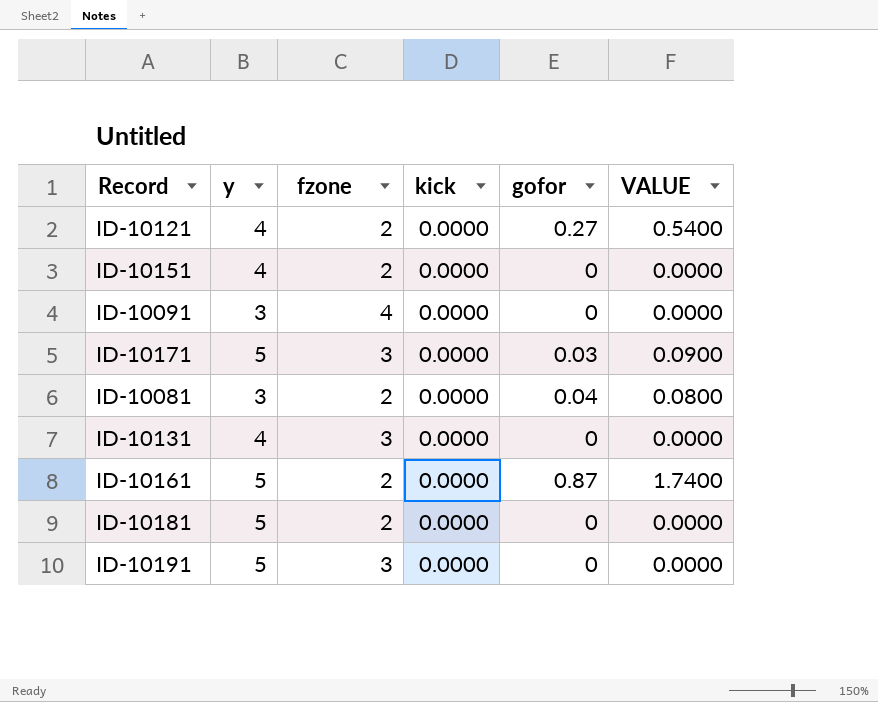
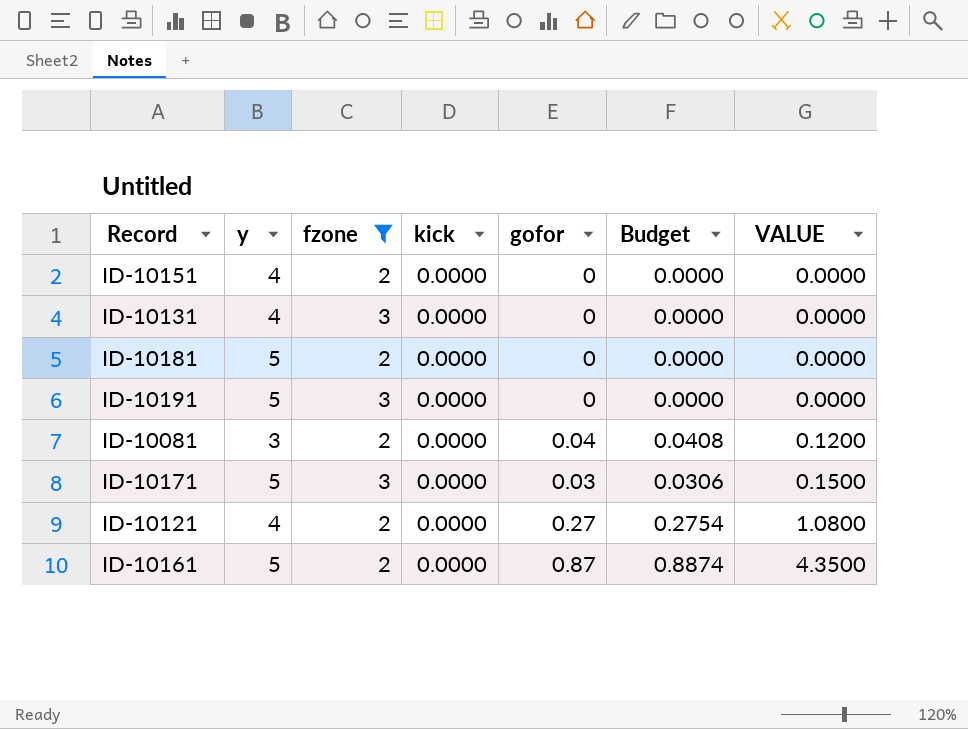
filter: none -> fzone != 4
row order: none -> VALUE ascending
column Budget | formula: none -> [gofor] * 1.02
column VALUE | formula: [fzone] * [gofor] -> [y] * [gofor]

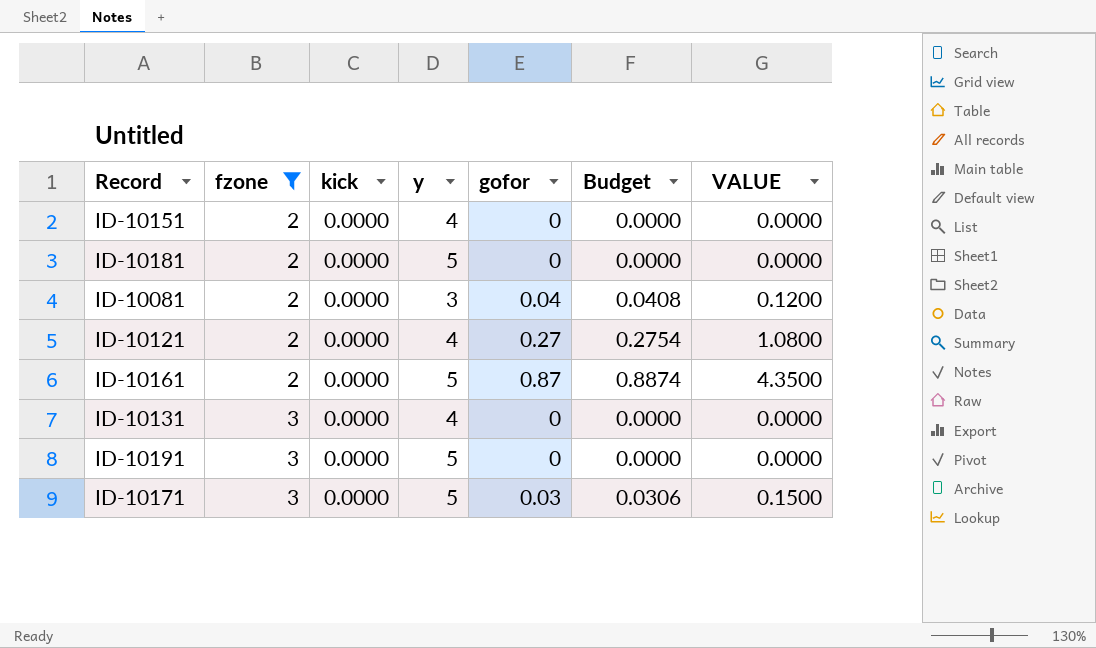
row order: VALUE ascending -> fzone ascending
column y | position: 2 -> 4

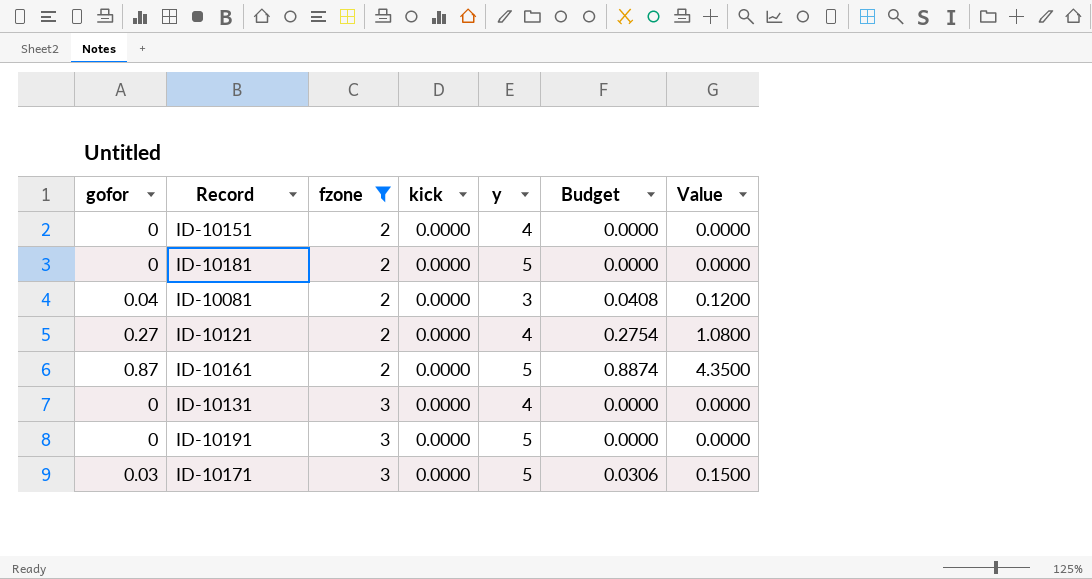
column gofor | position: 5 -> 1
column name: VALUE -> Value

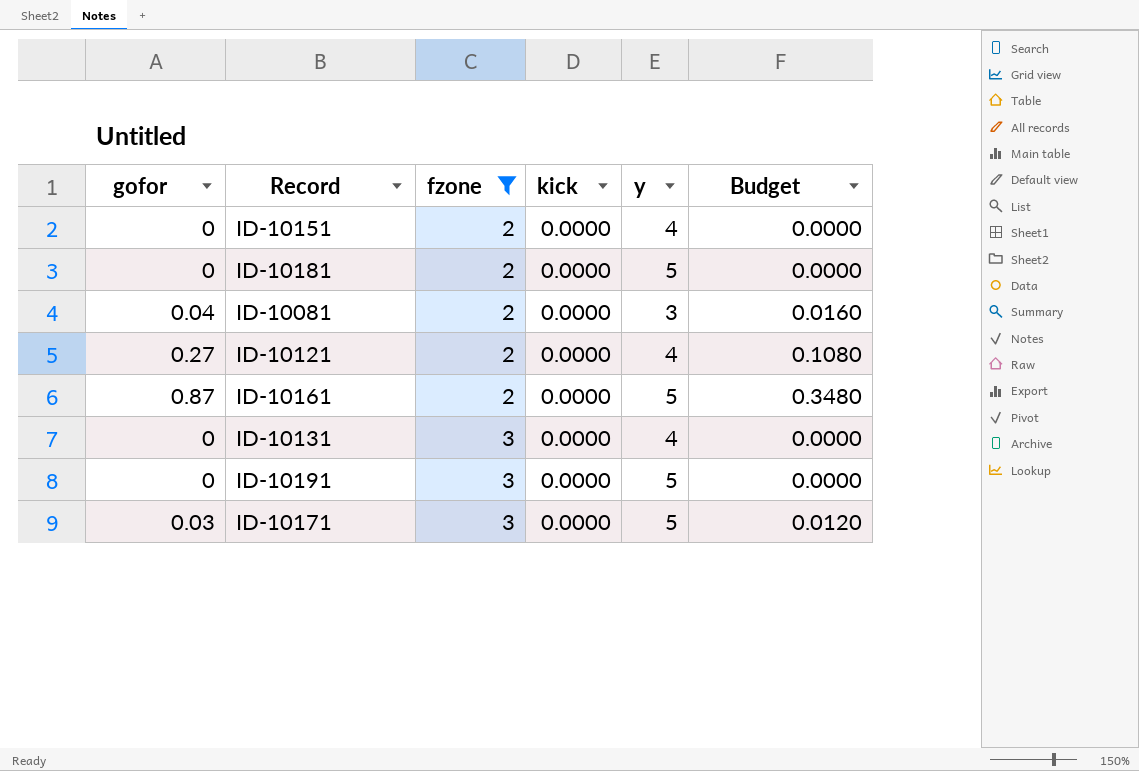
column Value | formula: [gofor] * [y] -> none
column Budget | formula: [gofor] * 1.02 -> [gofor] * 0.4

